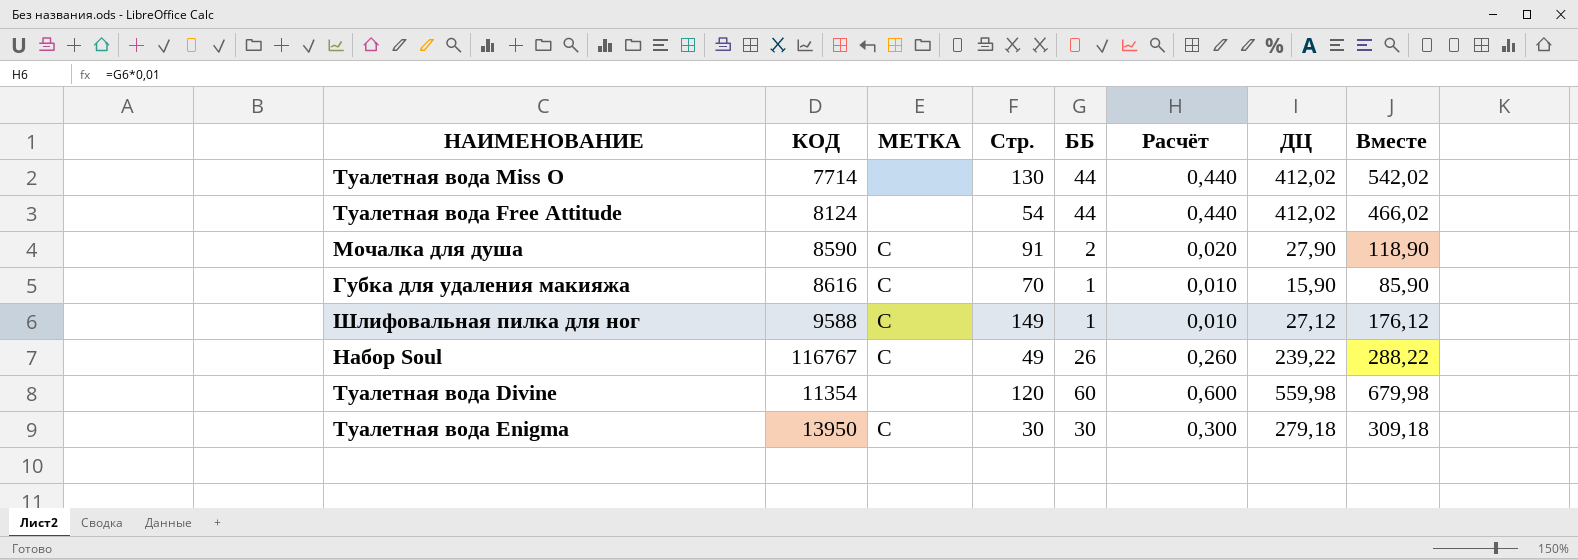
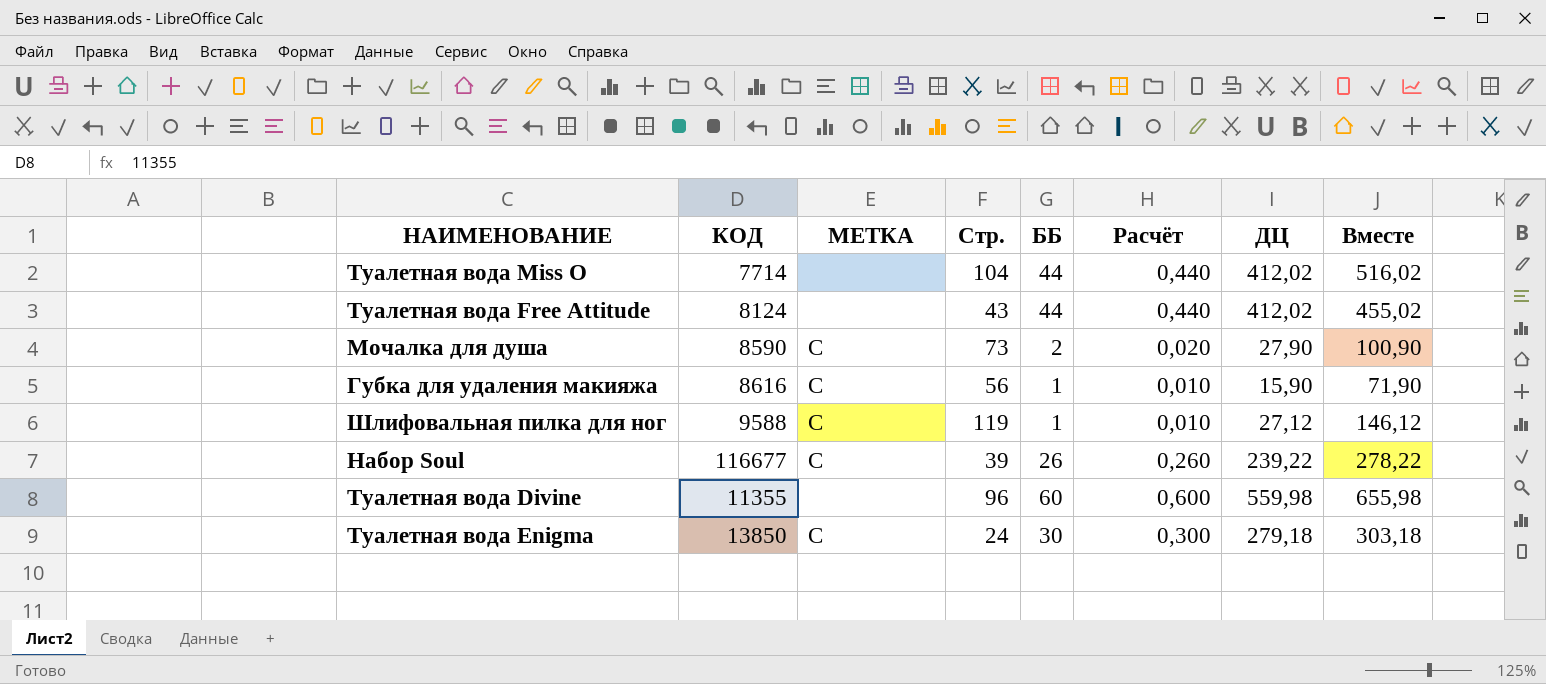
Туалетная вода Miss O | Стр.: 130 -> 104
Туалетная вода Miss O | Вместе: 542,02 -> 516,02
Туалетная вода Free Attitude | Стр.: 54 -> 43
Туалетная вода Free Attitude | Вместе: 466,02 -> 455,02
Мочалка для душа | Стр.: 91 -> 73
Мочалка для душа | Вместе: 118,90 -> 100,90
Губка для удаления макияжа | Стр.: 70 -> 56
Губка для удаления макияжа | Вместе: 85,90 -> 71,90
Шлифовальная пилка для ног | Стр.: 149 -> 119
Шлифовальная пилка для ног | Вместе: 176,12 -> 146,12
Набор Soul | КОД: 116767 -> 116677
Набор Soul | Стр.: 49 -> 39
Набор Soul | Вместе: 288,22 -> 278,22
Туалетная вода Divine | КОД: 11354 -> 11355
Туалетная вода Divine | Стр.: 120 -> 96
Туалетная вода Divine | Вместе: 679,98 -> 655,98
Туалетная вода Enigma | КОД: 13950 -> 13850
Туалетная вода Enigma | Стр.: 30 -> 24
Туалетная вода Enigma | Вместе: 309,18 -> 303,18

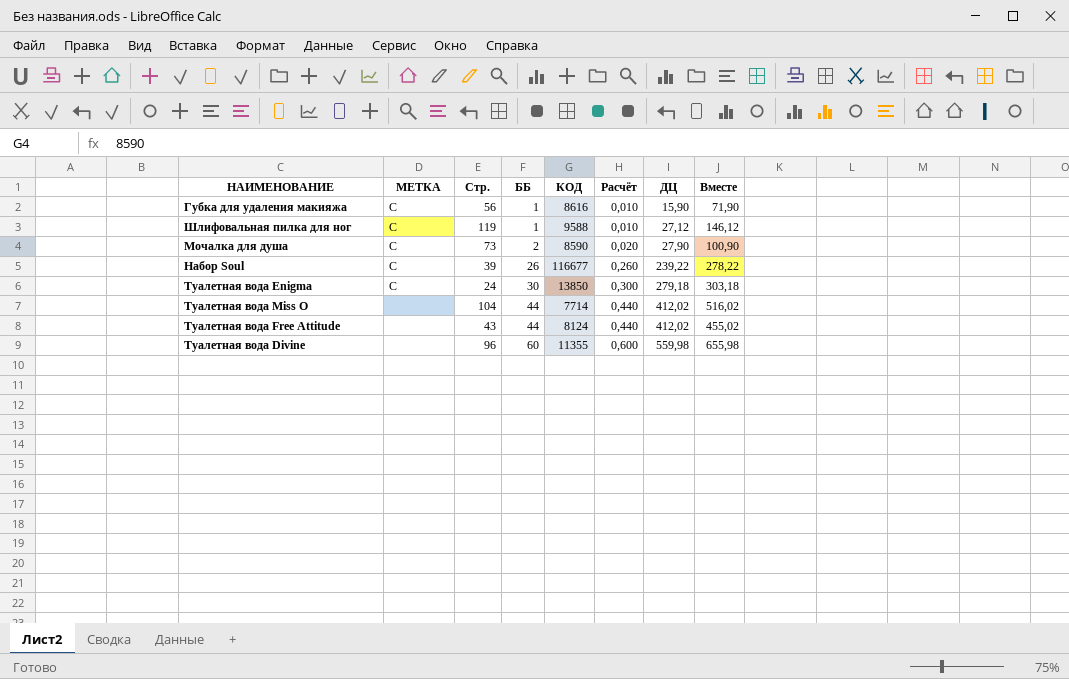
row order: none -> ББ ascending
column КОД | position: 2 -> 5

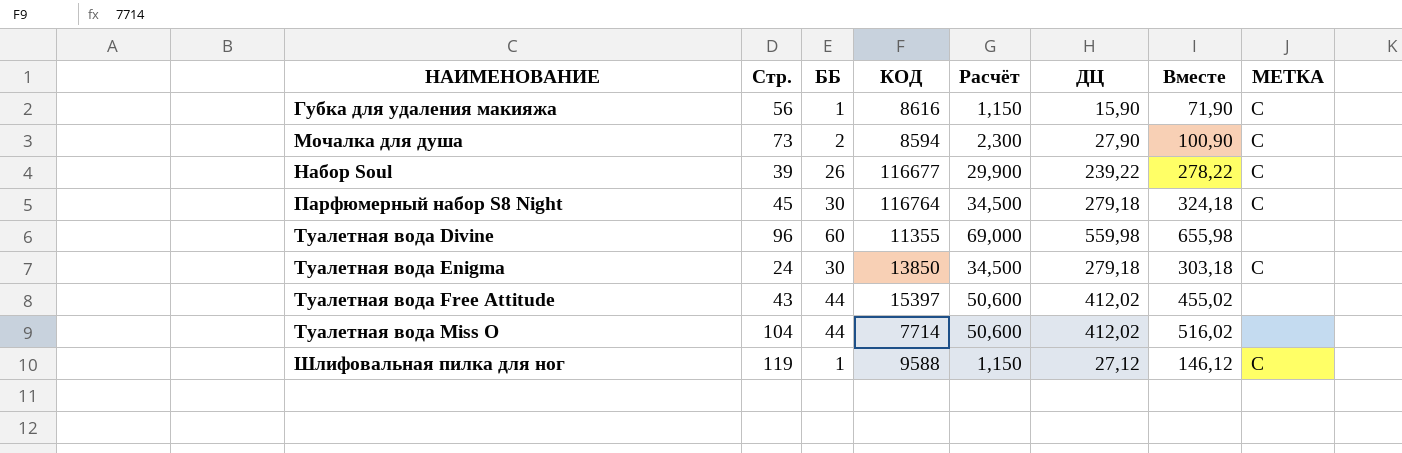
row order: ББ ascending -> НАИМЕНОВАНИЕ ascending
column Расчёт | formula: [ББ] * 0,01 -> [ББ] * 1,15
column МЕТКА | position: 2 -> 8
Мочалка для душа | КОД: 8590 -> 8594
row Парфюмерный набор S8 Night: none -> 45 | 30 | 116764 | 34,500 | 279,18 | 324,18 | С
Туалетная вода Free Attitude | КОД: 8124 -> 15397

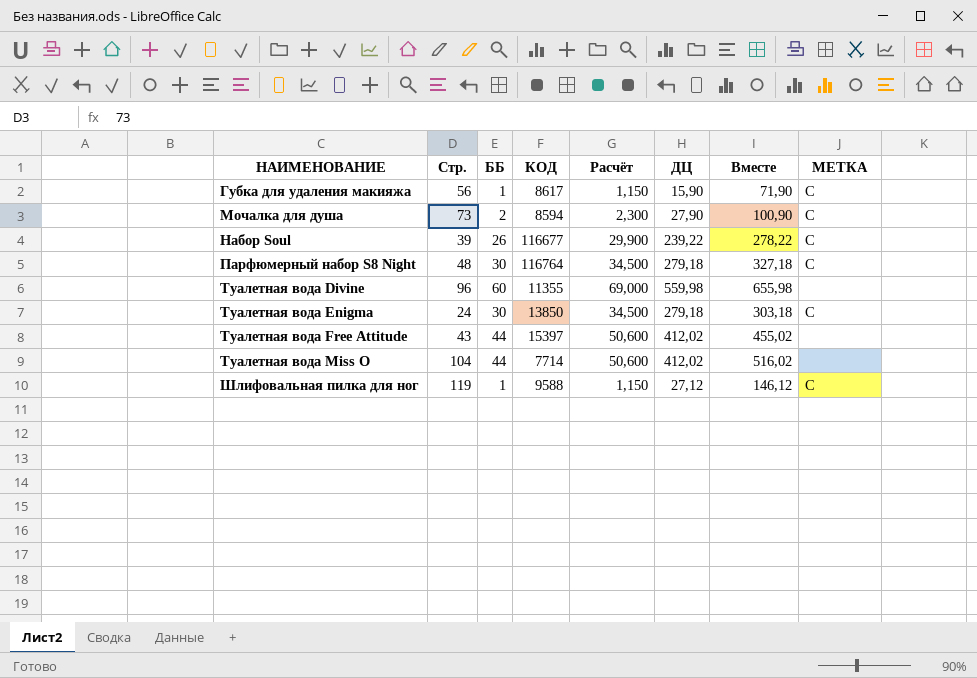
Губка для удаления макияжа | КОД: 8616 -> 8617
Парфюмерный набор S8 Night | Стр.: 45 -> 48
Парфюмерный набор S8 Night | Вместе: 324,18 -> 327,18

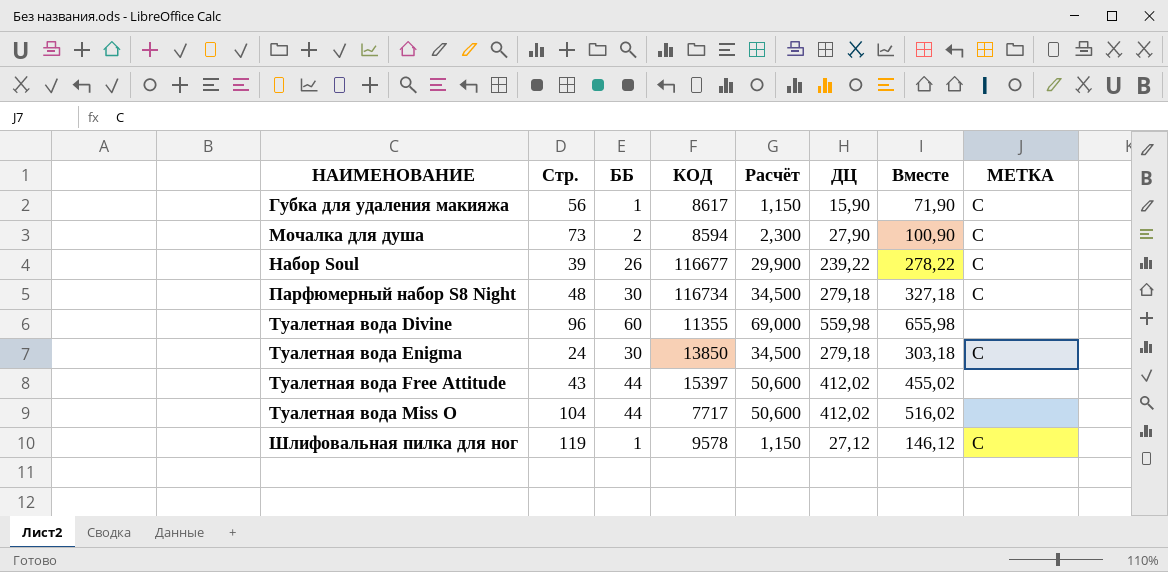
Парфюмерный набор S8 Night | КОД: 116764 -> 116734
Туалетная вода Miss O | КОД: 7714 -> 7717
Шлифовальная пилка для ног | КОД: 9588 -> 9578

